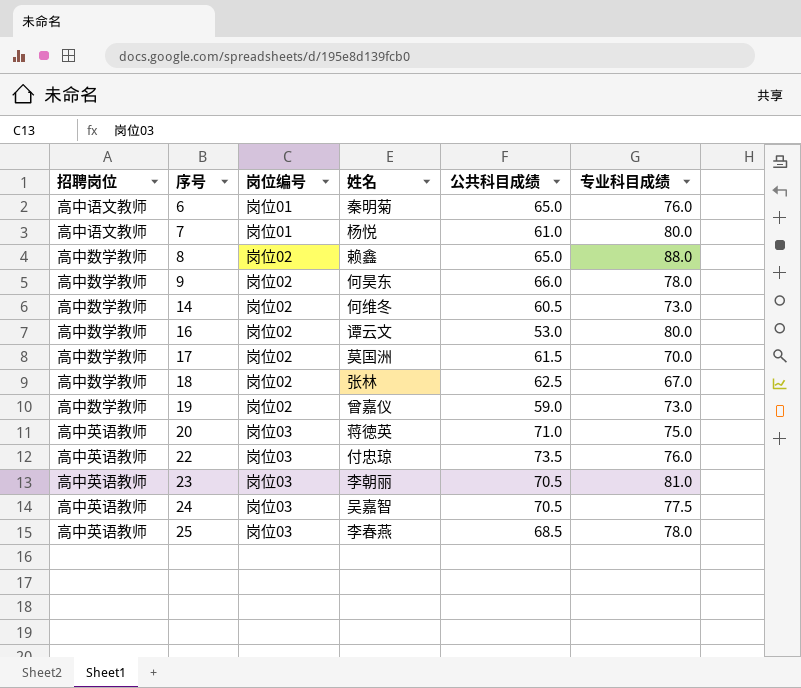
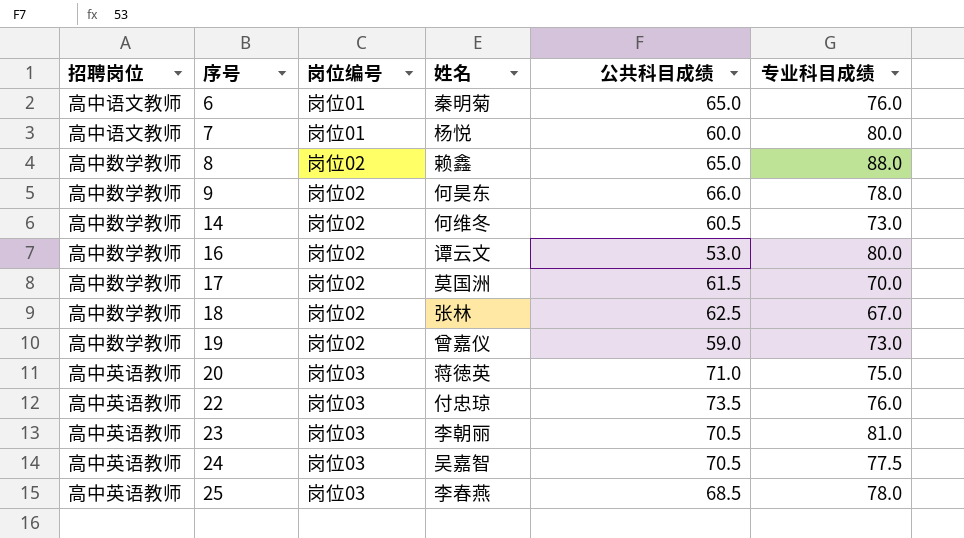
7 | 公共科目成绩: 61.0 -> 60.0

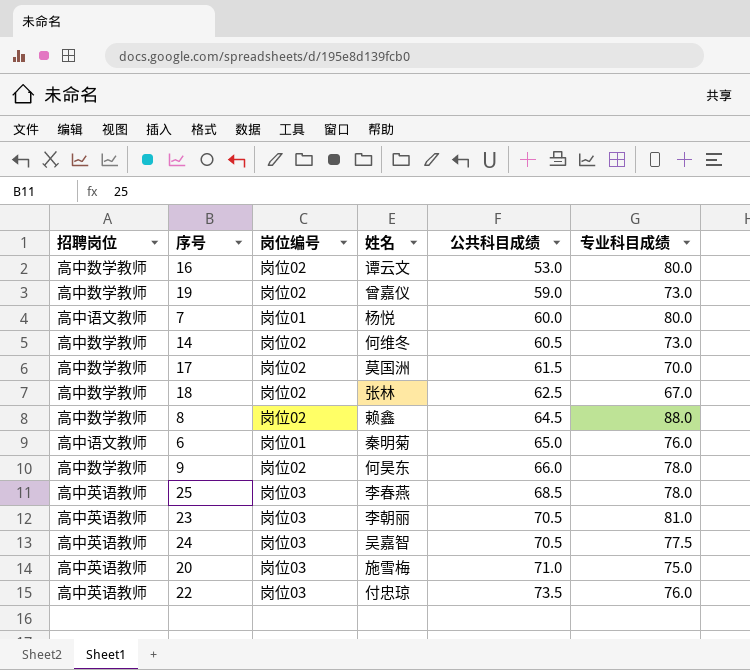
row order: 序号 ascending -> 公共科目成绩 ascending
8 | 公共科目成绩: 65.0 -> 64.5
20 | 姓名: 蒋徳英 -> 施雪梅

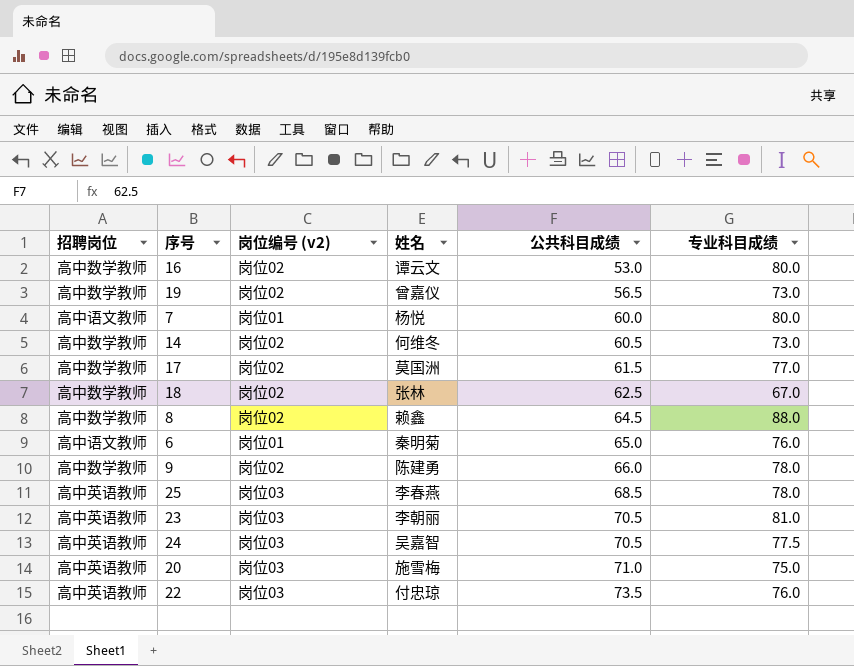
column name: 岗位编号 -> 岗位编号 (v2)
19 | 公共科目成绩: 59.0 -> 56.5
17 | 专业科目成绩: 70.0 -> 77.0
9 | 姓名: 何昊东 -> 陈建勇

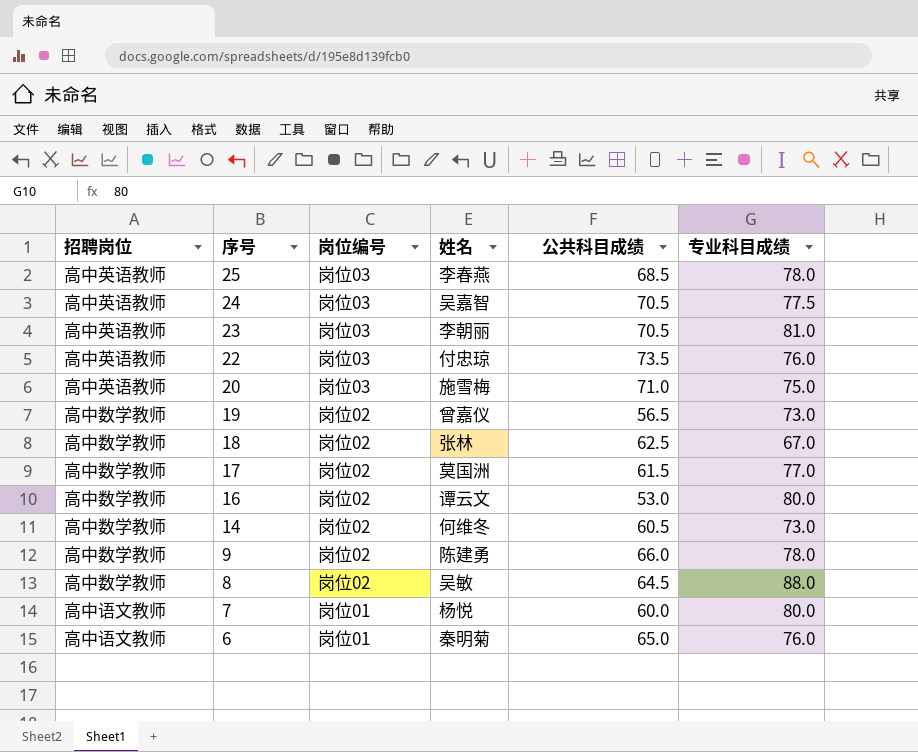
row order: 公共科目成绩 ascending -> 序号 descending
column name: 岗位编号 (v2) -> 岗位编号
8 | 姓名: 赖鑫 -> 吴敏

